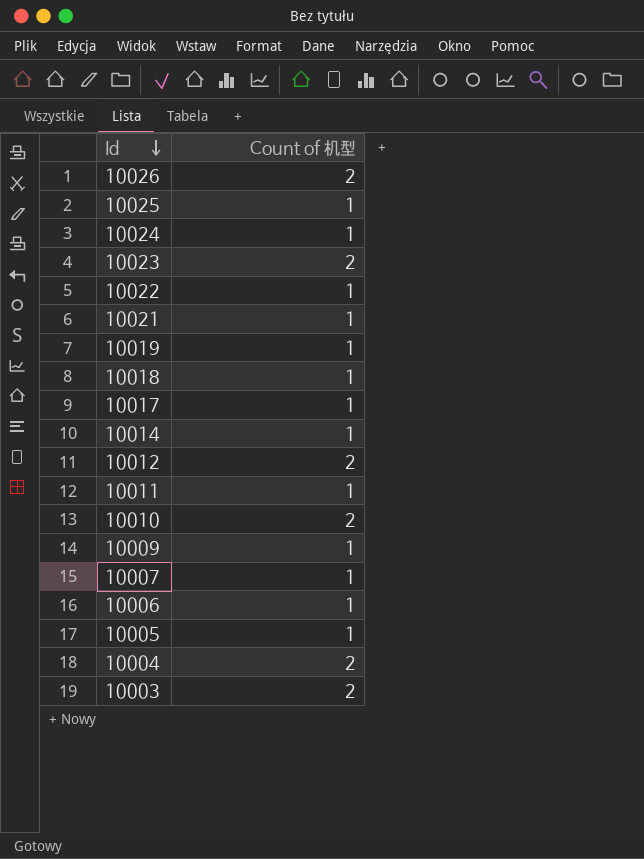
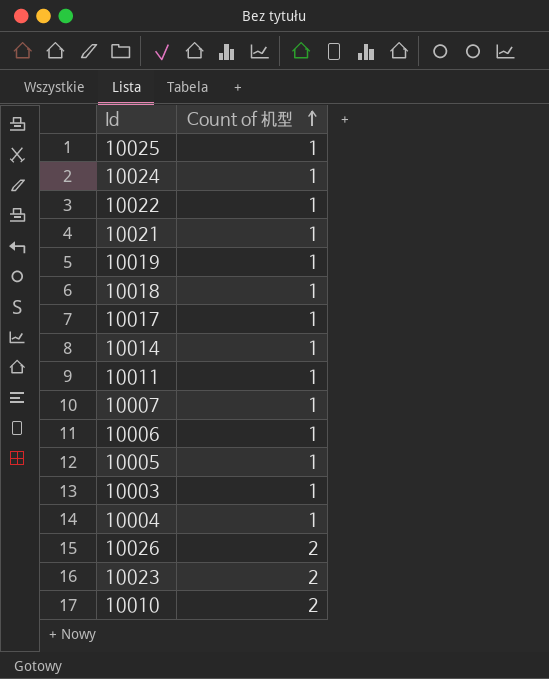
row order: Id descending -> Count of 机型 ascending
row 10012: 2 -> none
row 10009: 1 -> none
10003 | Count of 机型: 2 -> 1
10004 | Count of 机型: 2 -> 1

